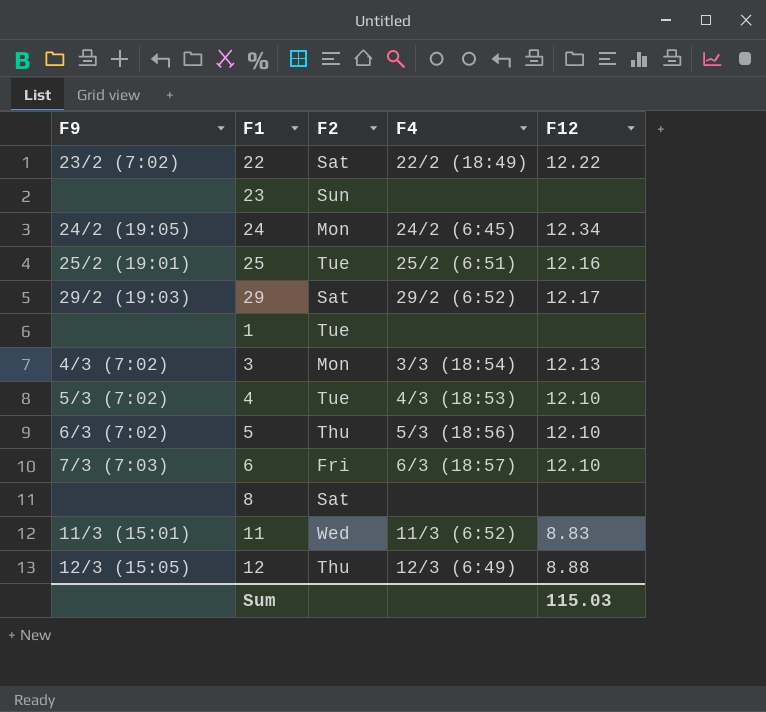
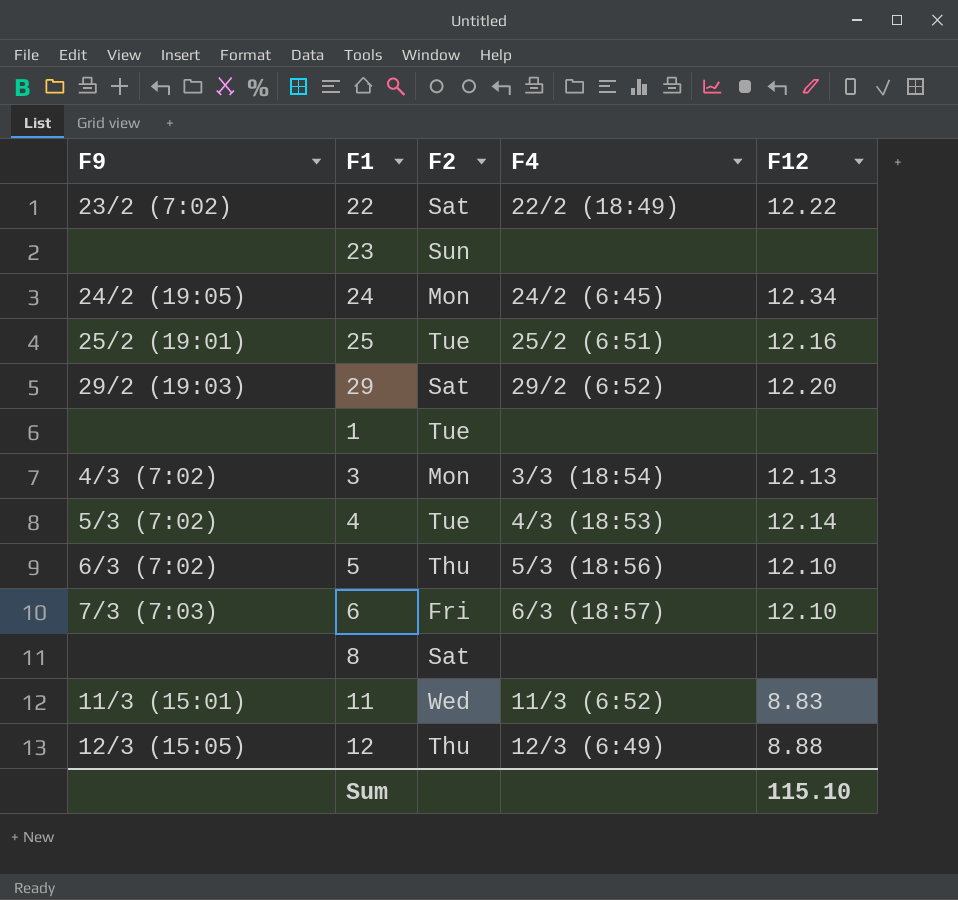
29 | F12: 12.17 -> 12.20
4 | F12: 12.10 -> 12.14
Sum | F12: 115.03 -> 115.10

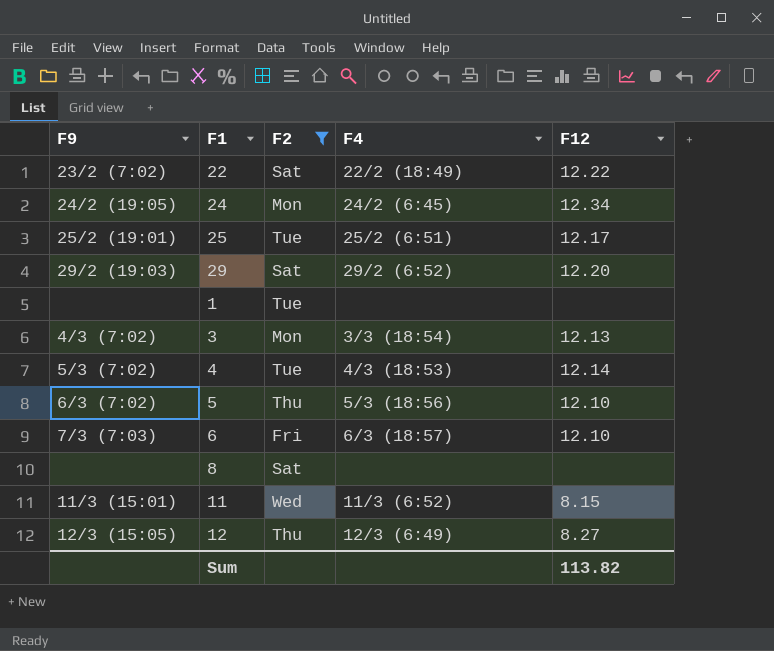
filter: none -> F2 != Sun
25 | F12: 12.16 -> 12.17
11 | F12: 8.83 -> 8.15
12 | F12: 8.88 -> 8.27
Sum | F12: 115.10 -> 113.82

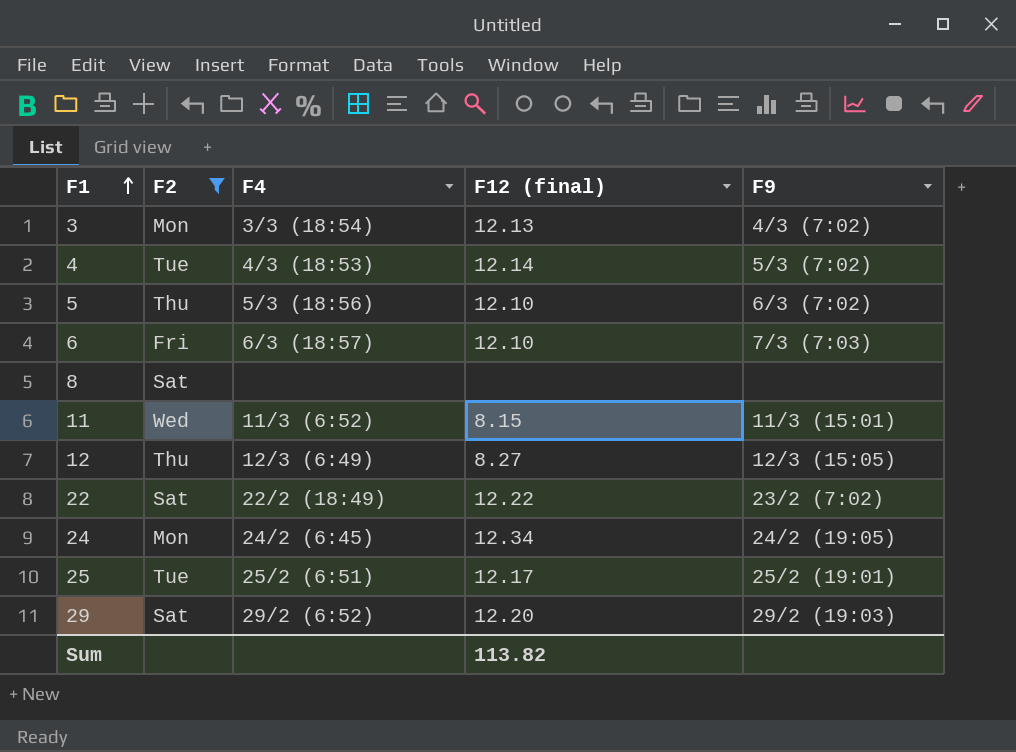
row order: none -> F1 ascending
column name: F12 -> F12 (final)
column F9 | position: 1 -> 5
row 1: none | Tue | none | none -> none

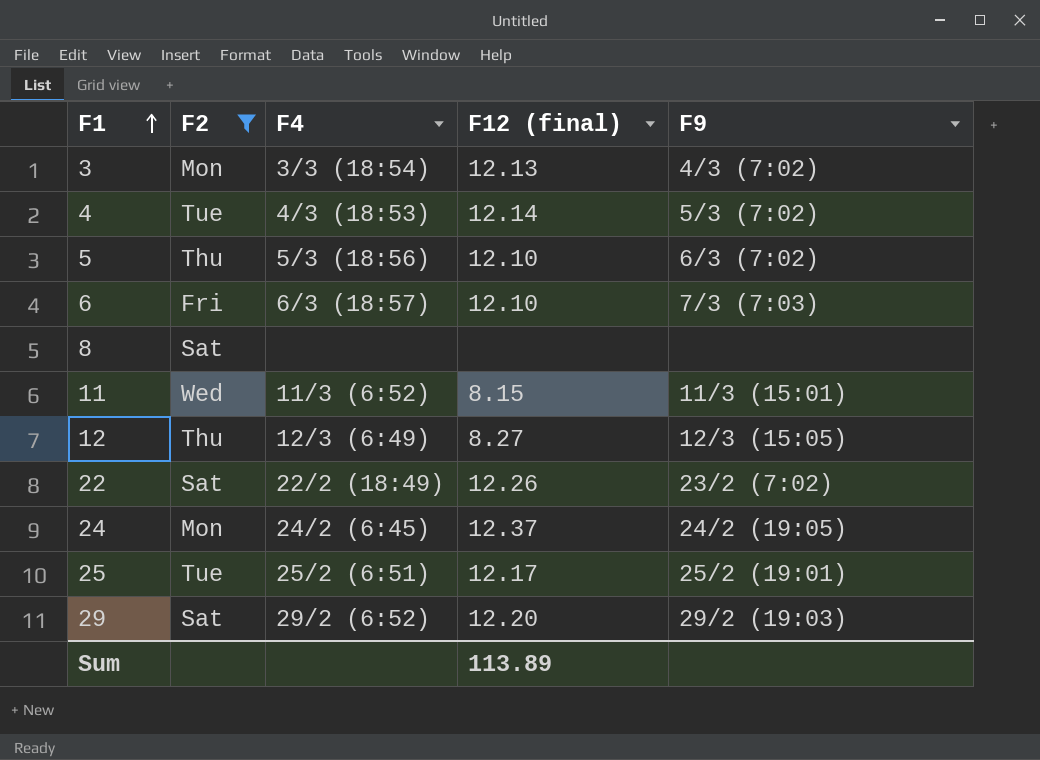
22 | F12 (final): 12.22 -> 12.26
24 | F12 (final): 12.34 -> 12.37
Sum | F12 (final): 113.82 -> 113.89

